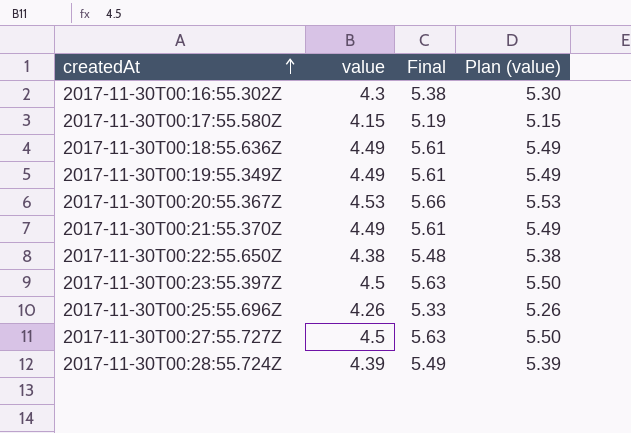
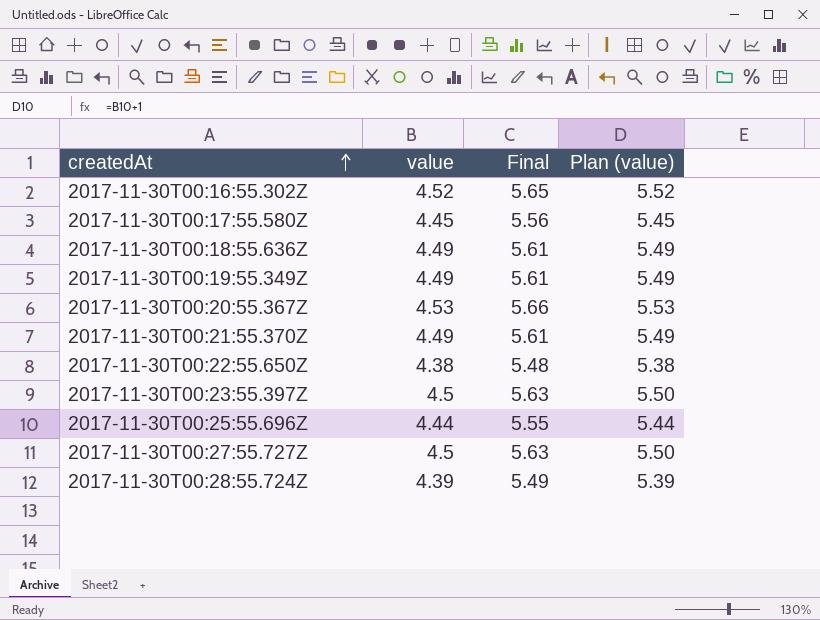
2017-11-30T00:16:55.302Z | value: 4.3 -> 4.52
2017-11-30T00:16:55.302Z | Final: 5.38 -> 5.65
2017-11-30T00:16:55.302Z | Plan (value): 5.30 -> 5.52
2017-11-30T00:17:55.580Z | value: 4.15 -> 4.45
2017-11-30T00:17:55.580Z | Final: 5.19 -> 5.56
2017-11-30T00:17:55.580Z | Plan (value): 5.15 -> 5.45
2017-11-30T00:25:55.696Z | value: 4.26 -> 4.44
2017-11-30T00:25:55.696Z | Final: 5.33 -> 5.55
2017-11-30T00:25:55.696Z | Plan (value): 5.26 -> 5.44

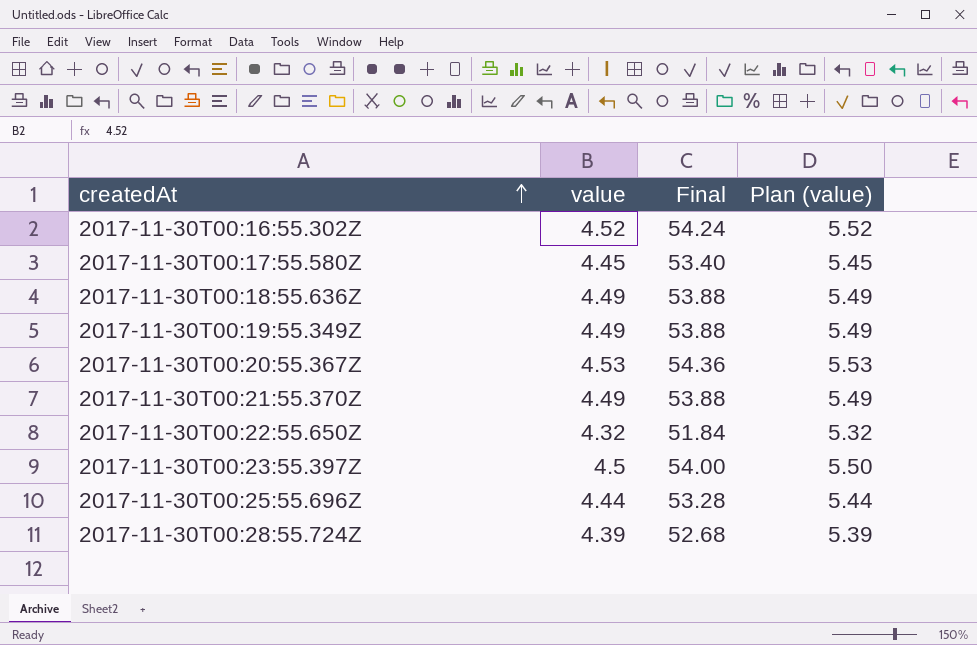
column Final | formula: [value] * 1.25 -> [value] * 12
row 2017-11-30T00:27:55.727Z: 4.5 | 5.63 | 5.50 -> none
2017-11-30T00:22:55.650Z | value: 4.38 -> 4.32
2017-11-30T00:22:55.650Z | Plan (value): 5.38 -> 5.32

